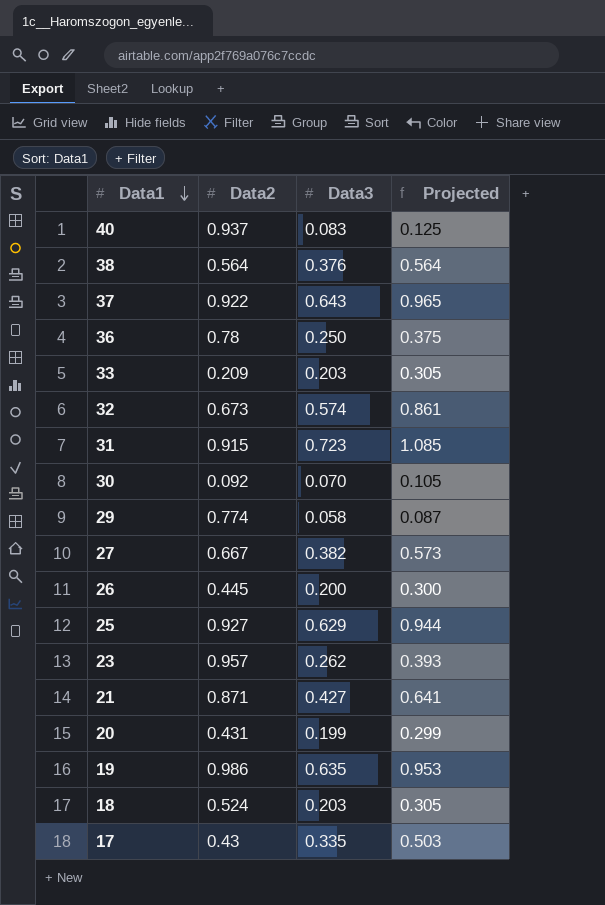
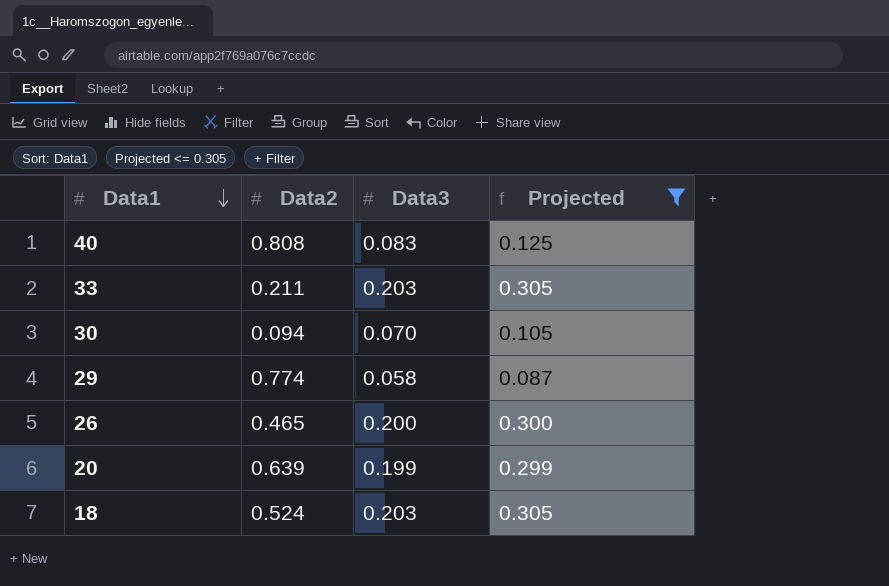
filter: none -> Projected <= 0.305
40 | Data2: 0.937 -> 0.808
33 | Data2: 0.209 -> 0.211
30 | Data2: 0.092 -> 0.094
26 | Data2: 0.445 -> 0.465
20 | Data2: 0.431 -> 0.639

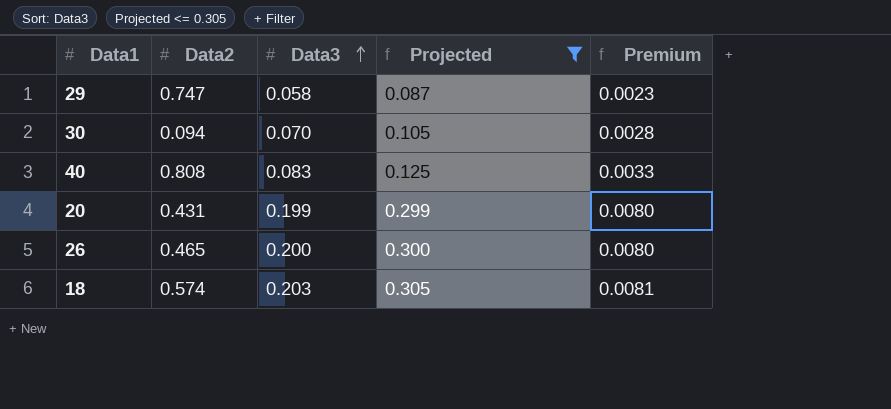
row order: Data1 descending -> Data3 ascending
column Premium | formula: none -> [Data3] * 0.04
row 33: 0.211 | 0.203 | 0.305 -> none
29 | Data2: 0.774 -> 0.747
20 | Data2: 0.639 -> 0.431
18 | Data2: 0.524 -> 0.574

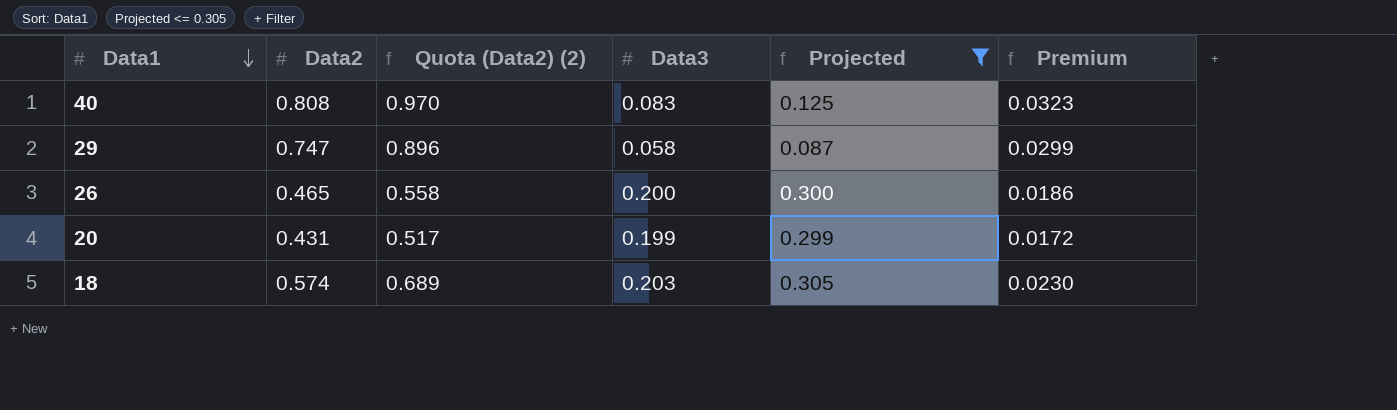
row order: Data3 ascending -> Data1 descending
column Quota (Data2) (2) | formula: none -> [Data2] * 1.2
column Premium | formula: [Data3] * 0.04 -> [Data2] * 0.04
row 30: 0.094 | 0.070 | 0.105 | 0.0028 -> none

